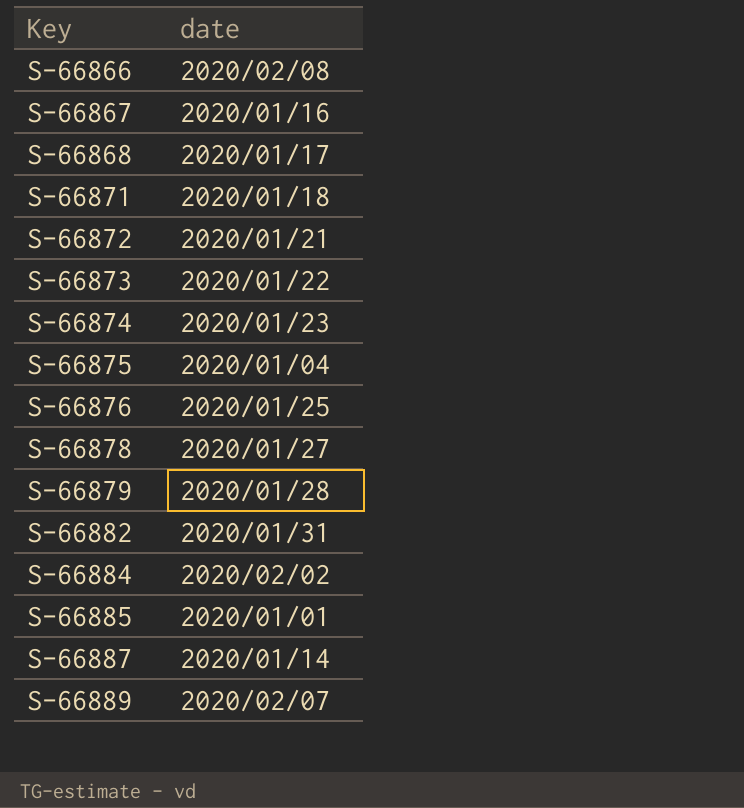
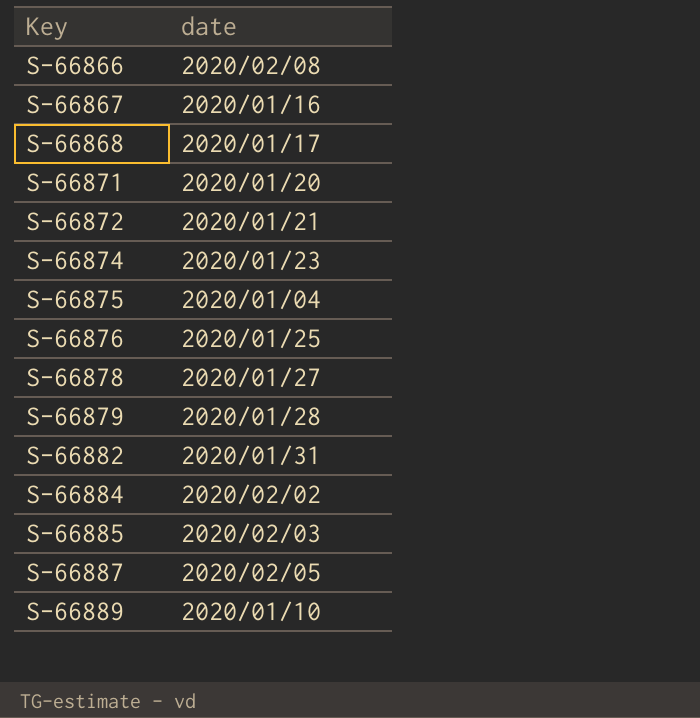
row S-66873: 2020/01/22 -> none
S-66871 | date: 2020/01/18 -> 2020/01/20
S-66885 | date: 2020/01/01 -> 2020/02/03
S-66887 | date: 2020/01/14 -> 2020/02/05
S-66889 | date: 2020/02/07 -> 2020/01/10

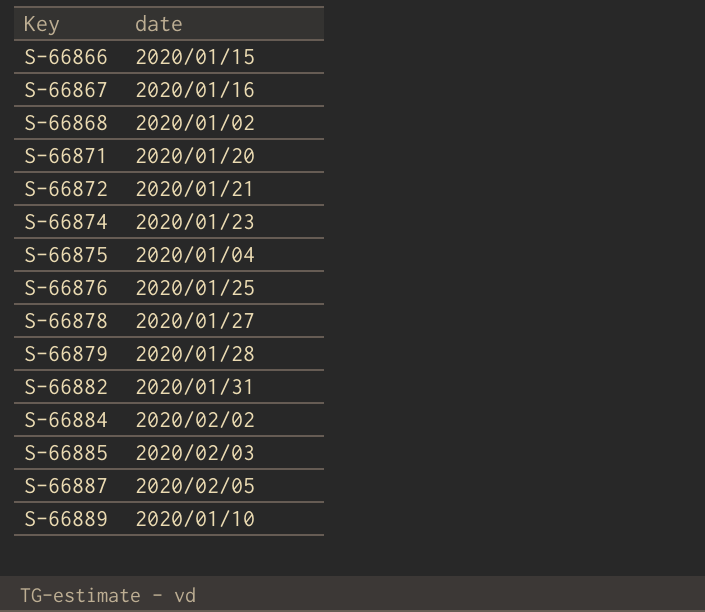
S-66866 | date: 2020/02/08 -> 2020/01/15
S-66868 | date: 2020/01/17 -> 2020/01/02

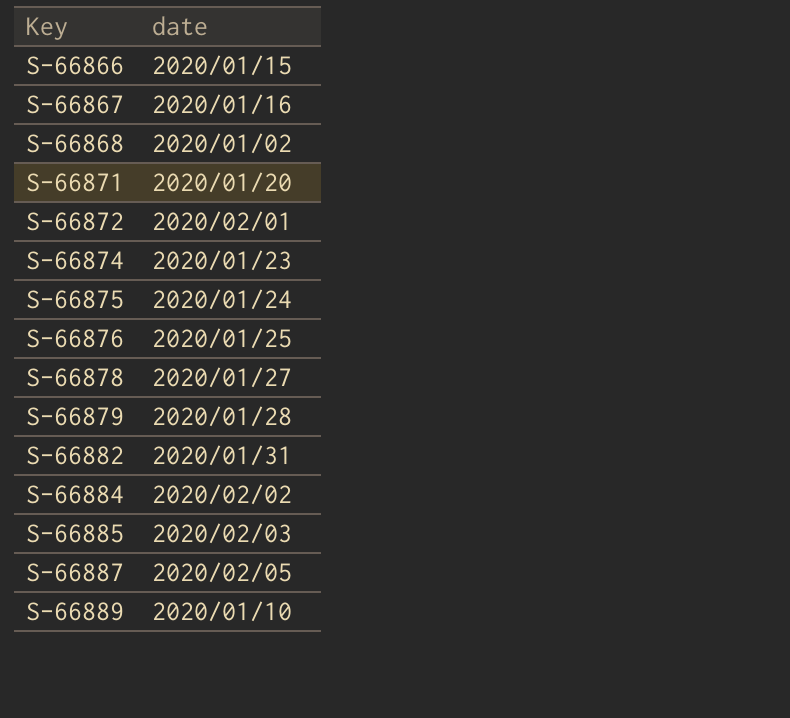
S-66872 | date: 2020/01/21 -> 2020/02/01
S-66875 | date: 2020/01/04 -> 2020/01/24

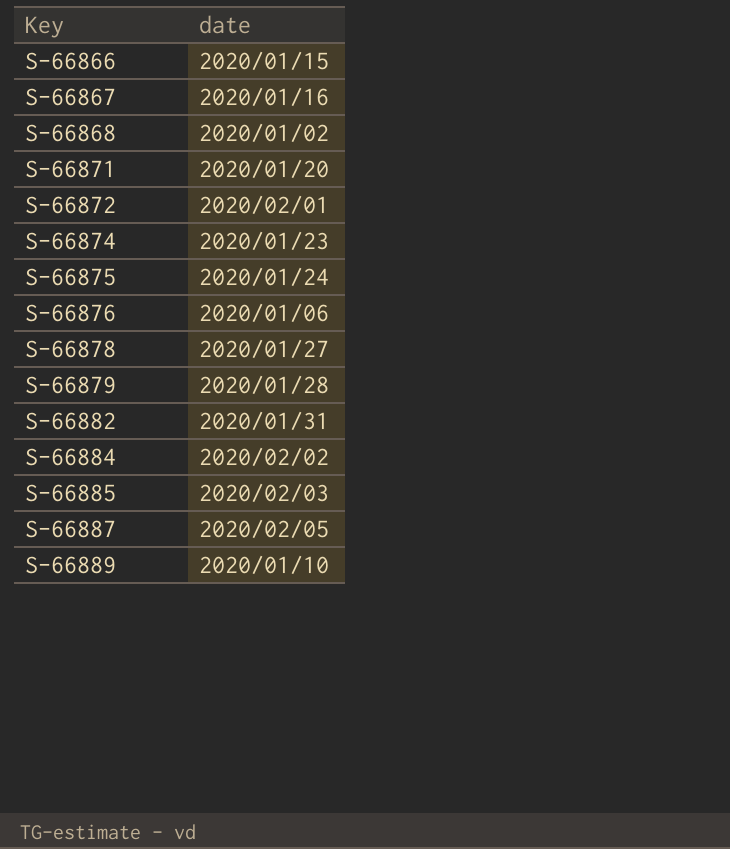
S-66876 | date: 2020/01/25 -> 2020/01/06

